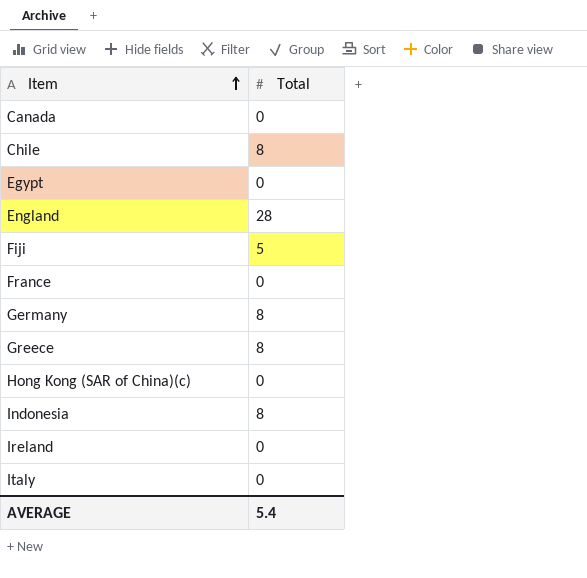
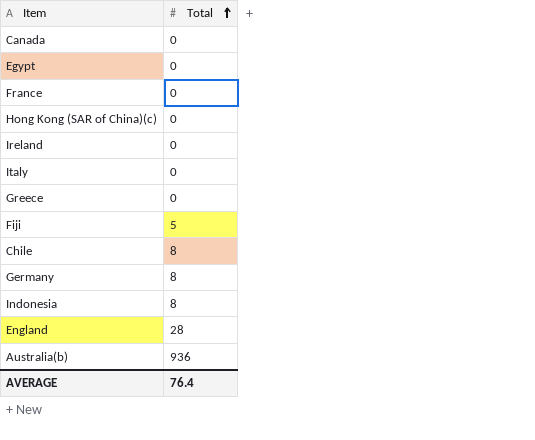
row order: Item ascending -> Total ascending
Greece | Total: 8 -> 0
row Australia(b): none -> 936
AVERAGE | Total: 5.4 -> 76.4

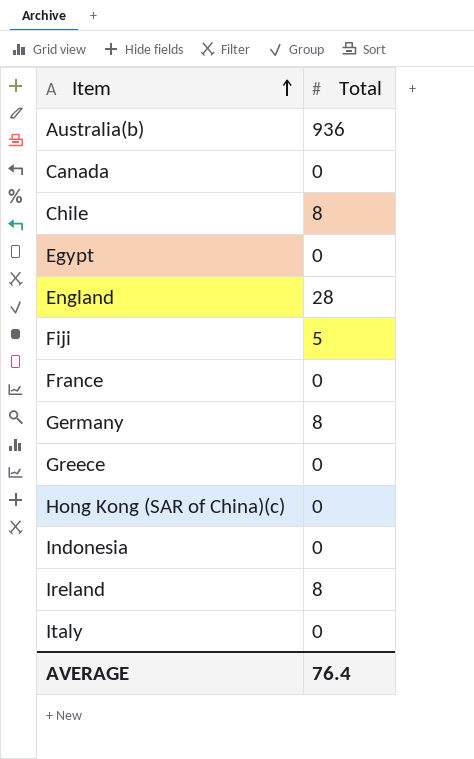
row order: Total ascending -> Item ascending
Indonesia | Total: 8 -> 0
Ireland | Total: 0 -> 8

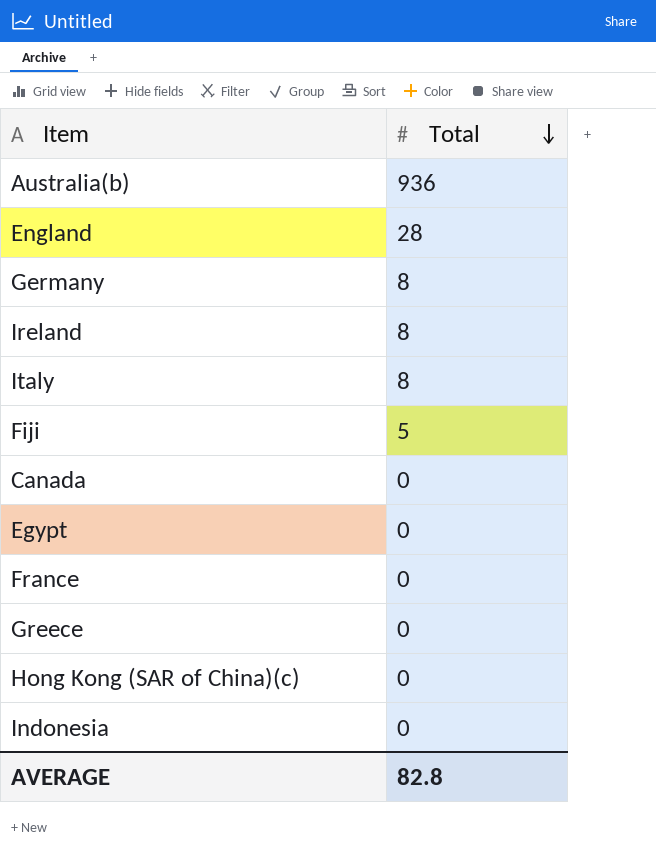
row order: Item ascending -> Total descending
row Chile: 8 -> none
Italy | Total: 0 -> 8
AVERAGE | Total: 76.4 -> 82.8

